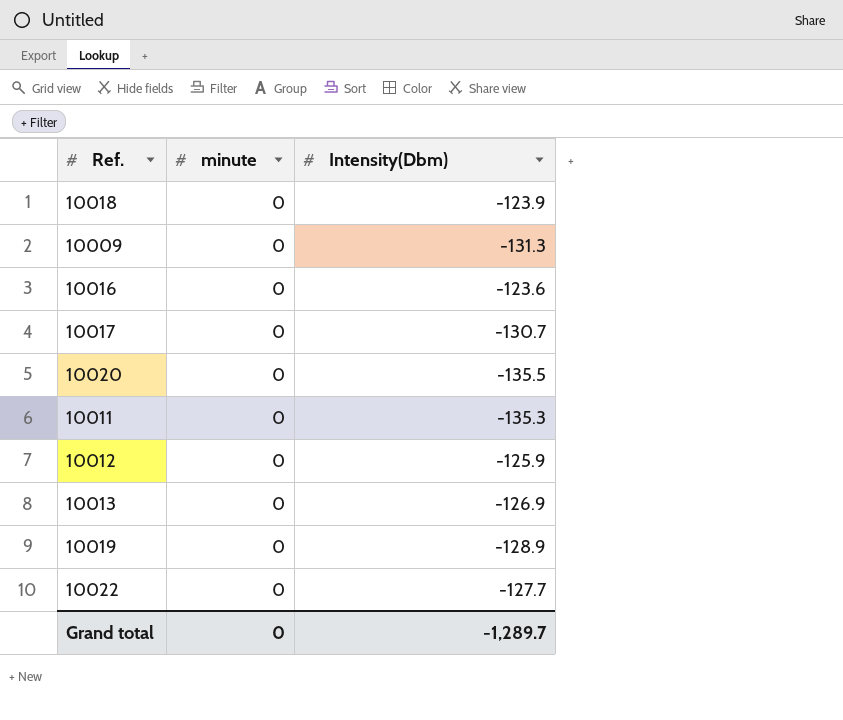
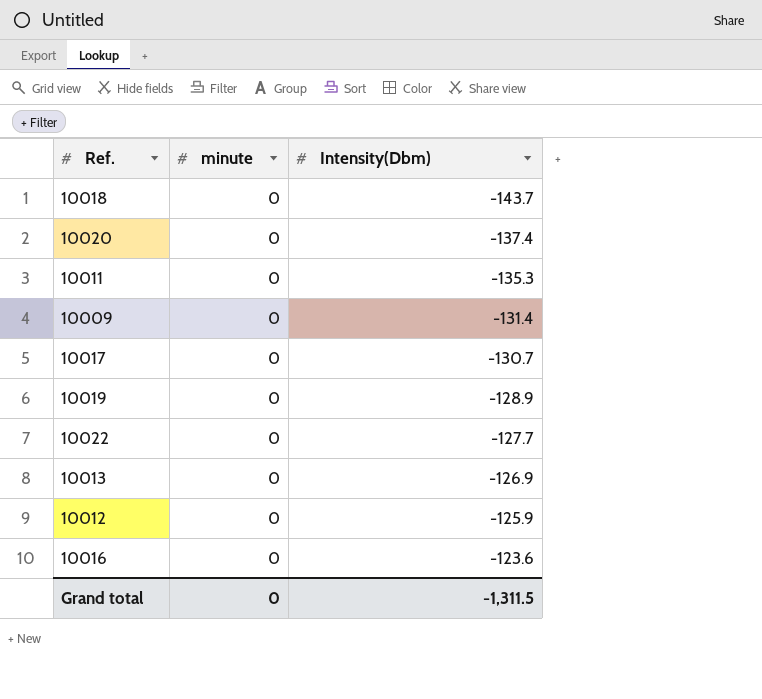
row order: none -> Intensity(Dbm) ascending
10018 | Intensity(Dbm): -123.9 -> -143.7
10020 | Intensity(Dbm): -135.5 -> -137.4
10009 | Intensity(Dbm): -131.3 -> -131.4
Grand total | Intensity(Dbm): -1,289.7 -> -1,311.5

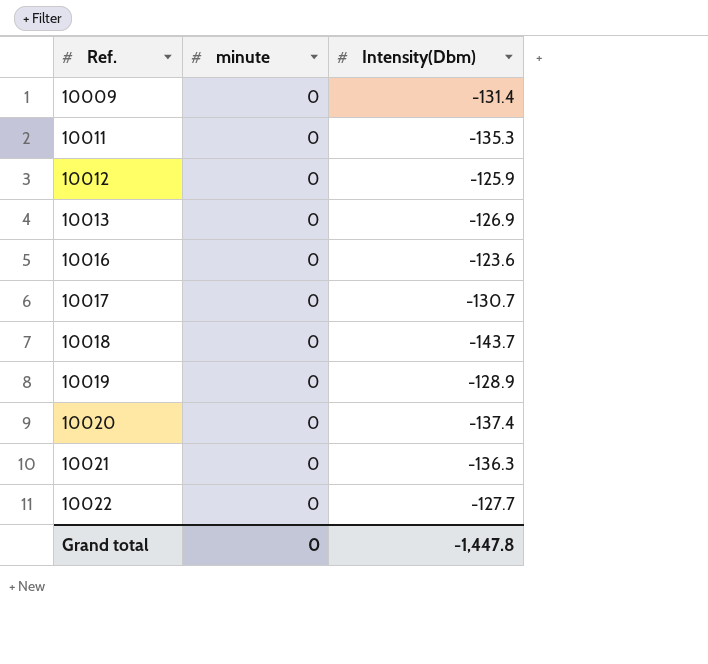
row order: Intensity(Dbm) ascending -> Ref. ascending
row 10021: none -> 0 | -136.3
Grand total | Intensity(Dbm): -1,311.5 -> -1,447.8

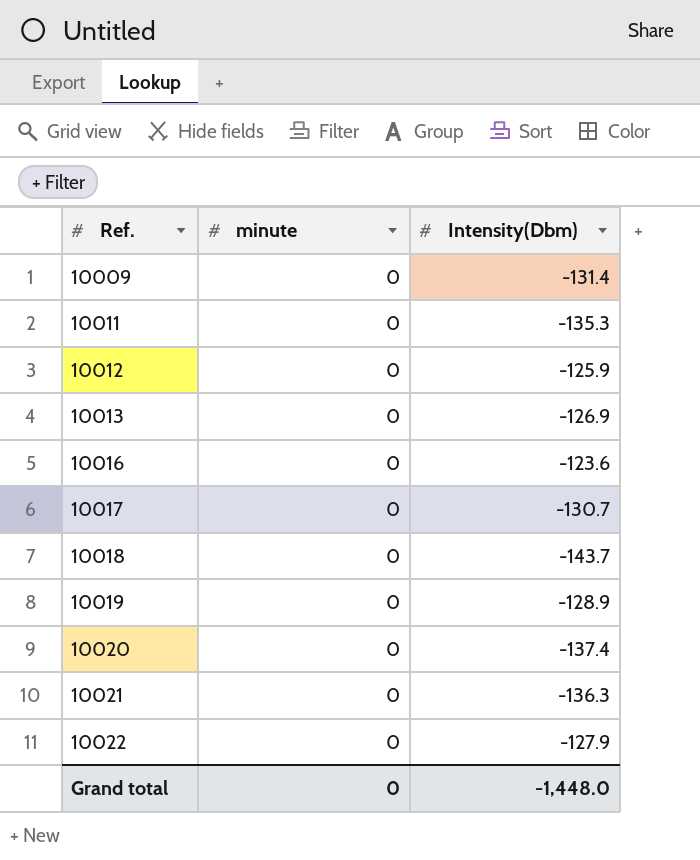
10022 | Intensity(Dbm): -127.7 -> -127.9
Grand total | Intensity(Dbm): -1,447.8 -> -1,448.0

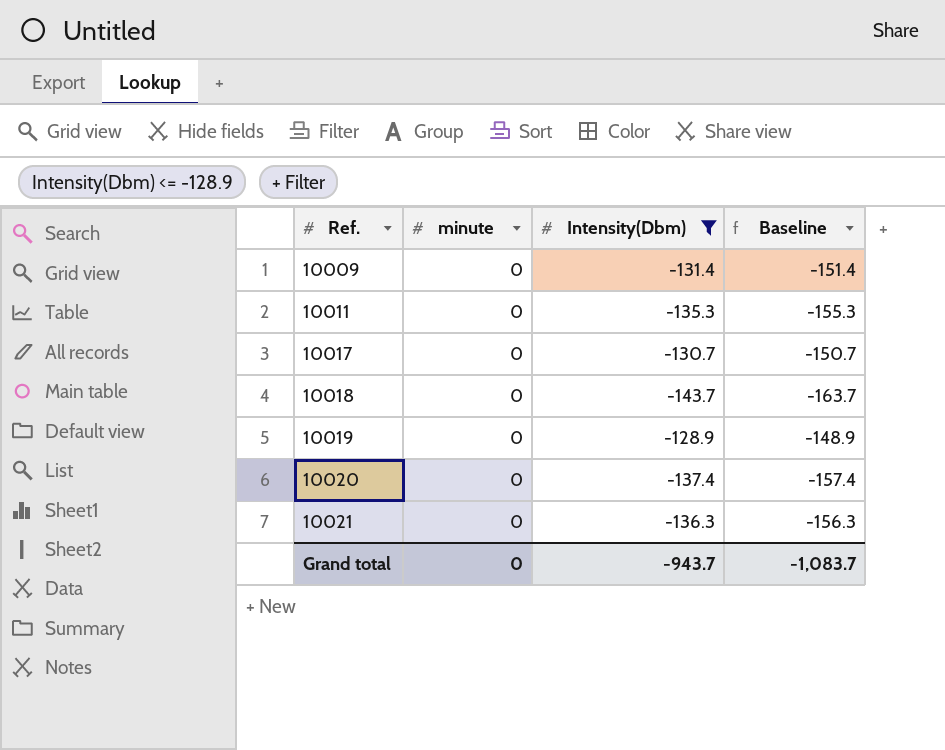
filter: none -> Intensity(Dbm) <= -128.9
column Baseline | formula: none -> [Intensity(Dbm)] - 20
Grand total | Intensity(Dbm): -1,448.0 -> -943.7

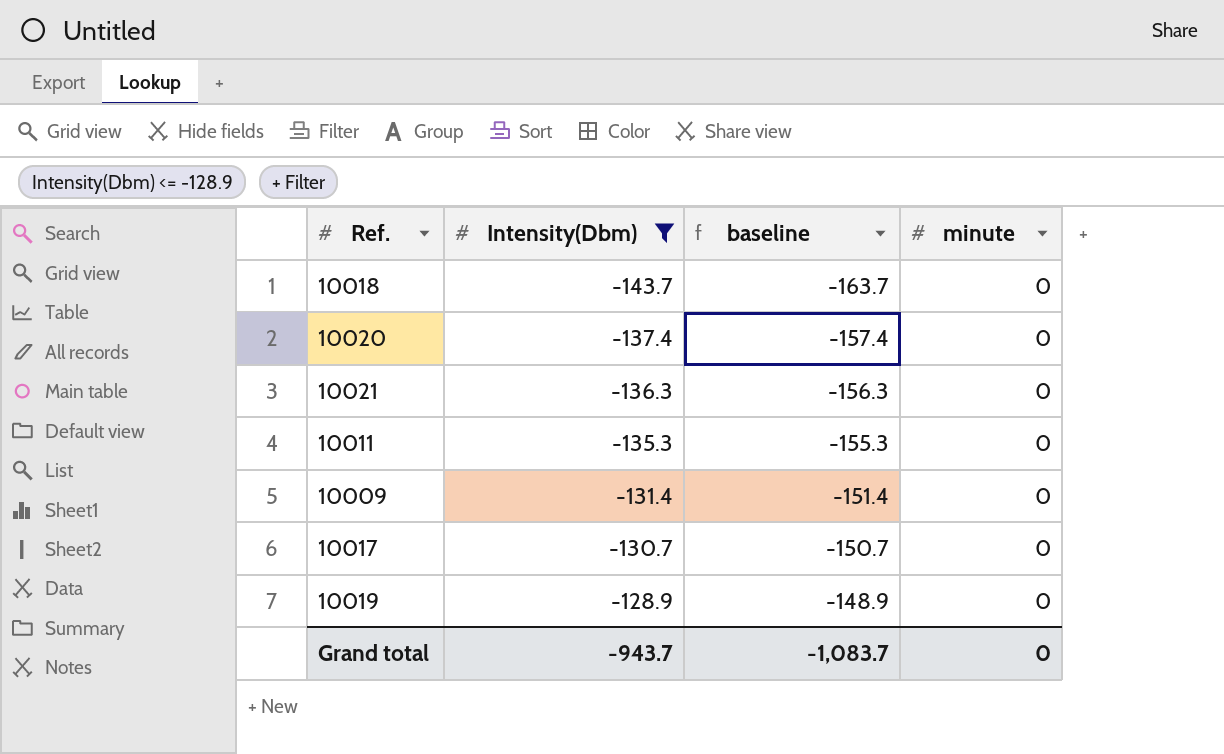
row order: Ref. ascending -> Intensity(Dbm) ascending
column name: Baseline -> baseline
column minute | position: 2 -> 4

